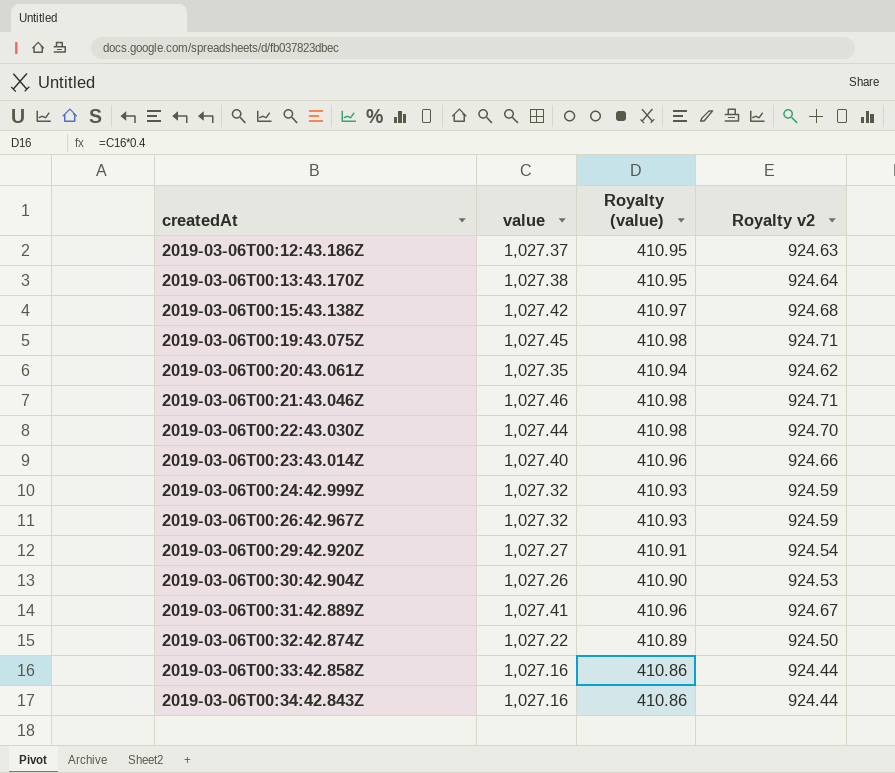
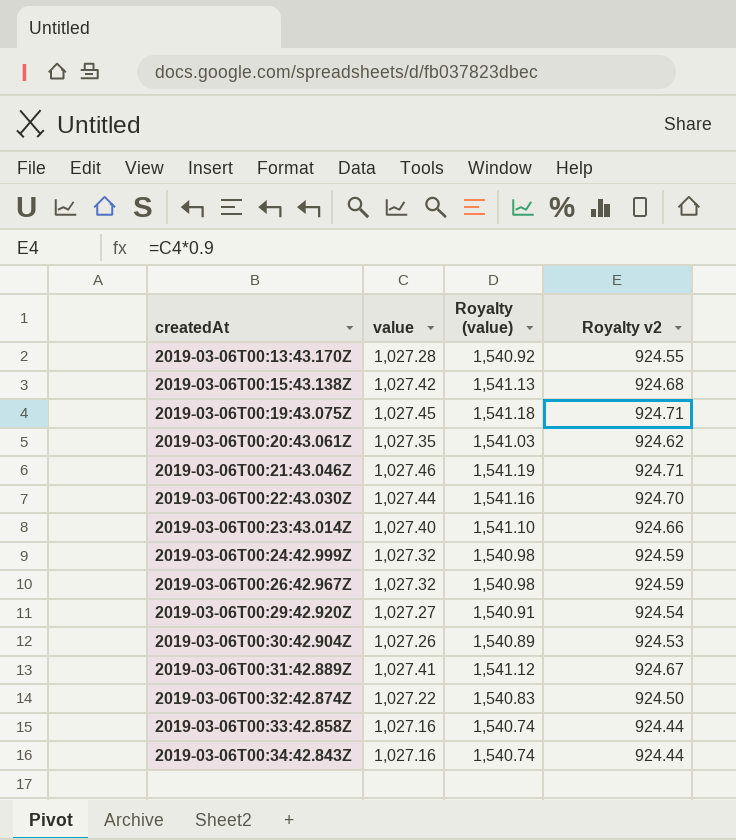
column Royalty (value) | formula: [value] * 0.4 -> [value] * 1.5
row 2019-03-06T00:12:43.186Z: 1,027.37 | 410.95 | 924.63 -> none
2019-03-06T00:13:43.170Z | value: 1,027.38 -> 1,027.28
2019-03-06T00:13:43.170Z | Royalty v2: 924.64 -> 924.55

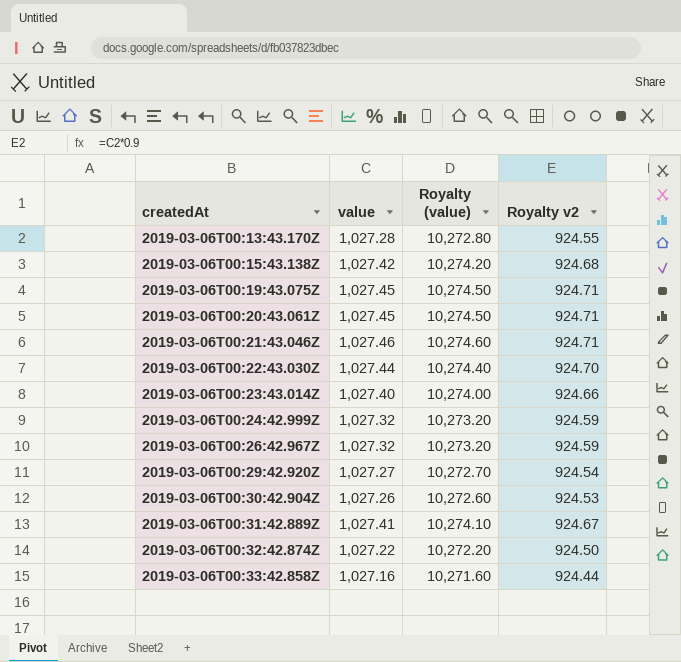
column Royalty (value) | formula: [value] * 1.5 -> [value] * 10
row 2019-03-06T00:34:42.843Z: 1,027.16 | 1,540.74 | 924.44 -> none
2019-03-06T00:20:43.061Z | value: 1,027.35 -> 1,027.45
2019-03-06T00:20:43.061Z | Royalty v2: 924.62 -> 924.71

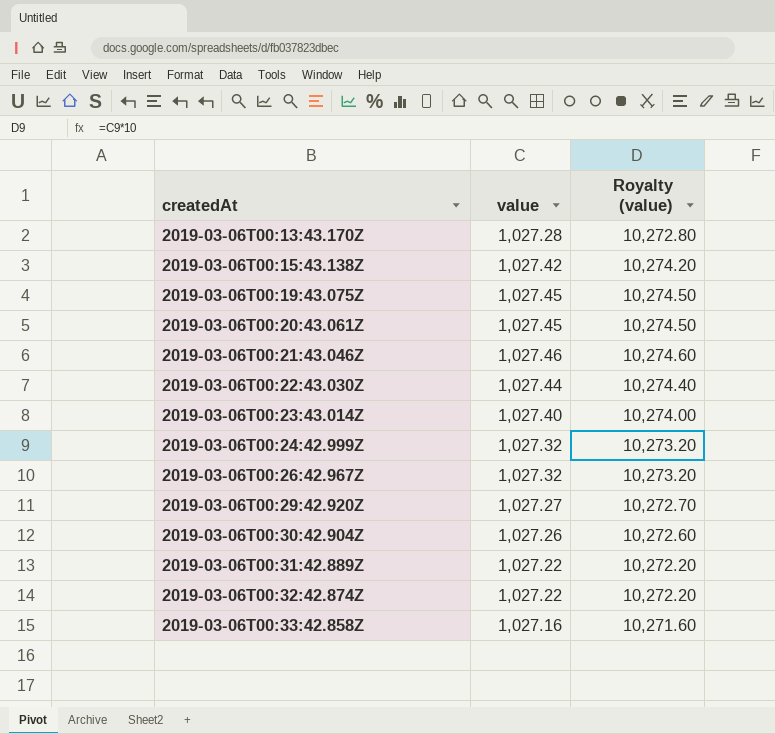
column Royalty v2 | formula: [value] * 0.9 -> none
2019-03-06T00:31:42.889Z | value: 1,027.41 -> 1,027.22
2019-03-06T00:31:42.889Z | Royalty (value): 10,274.10 -> 10,272.20

